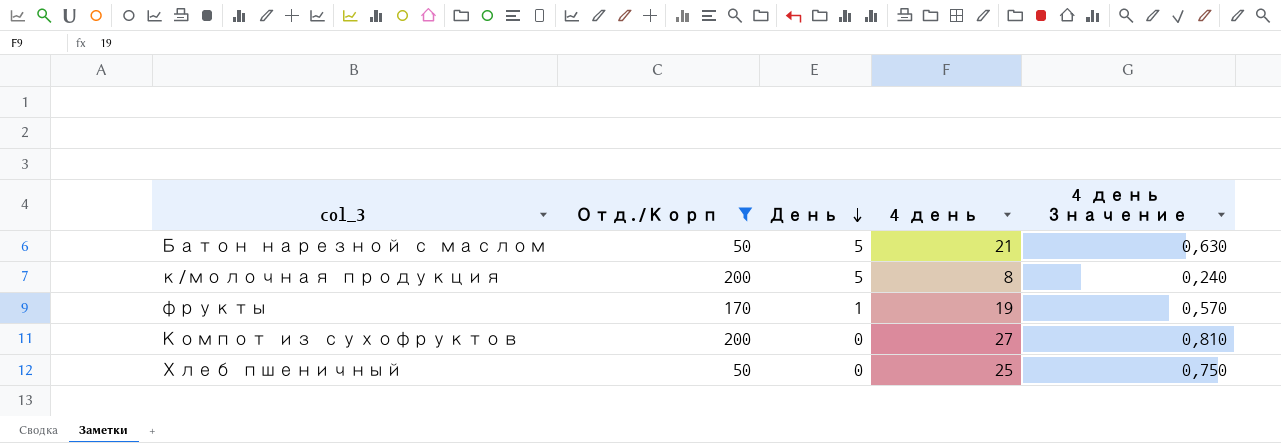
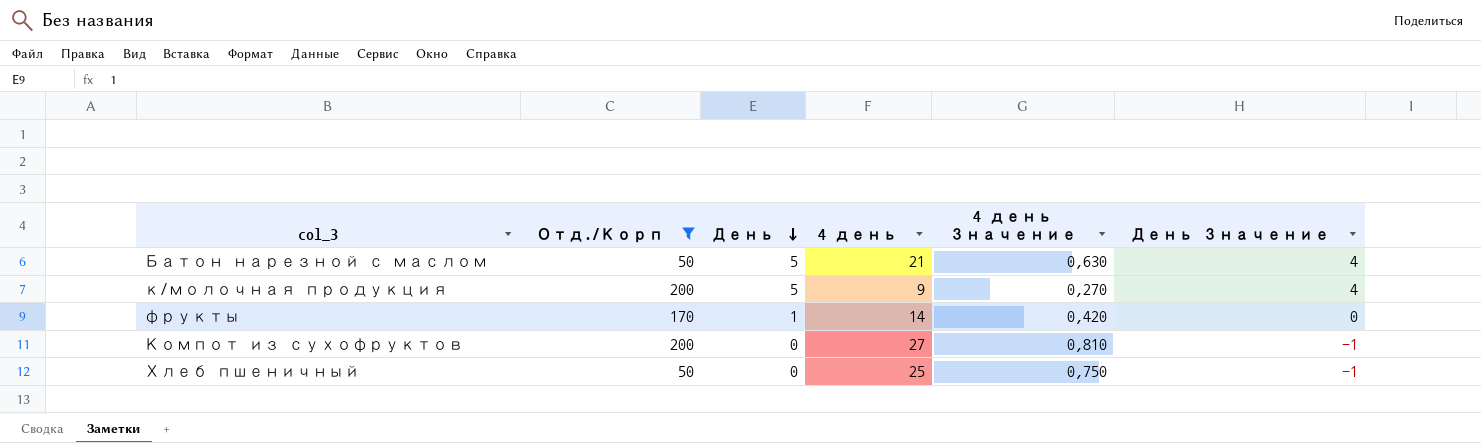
column День Значение | formula: none -> [День] - 1
к/молочная продукция | 4 день: 8 -> 9
к/молочная продукция | 4 день Значение: 0,240 -> 0,270
фрукты | 4 день: 19 -> 14
фрукты | 4 день Значение: 0,570 -> 0,420

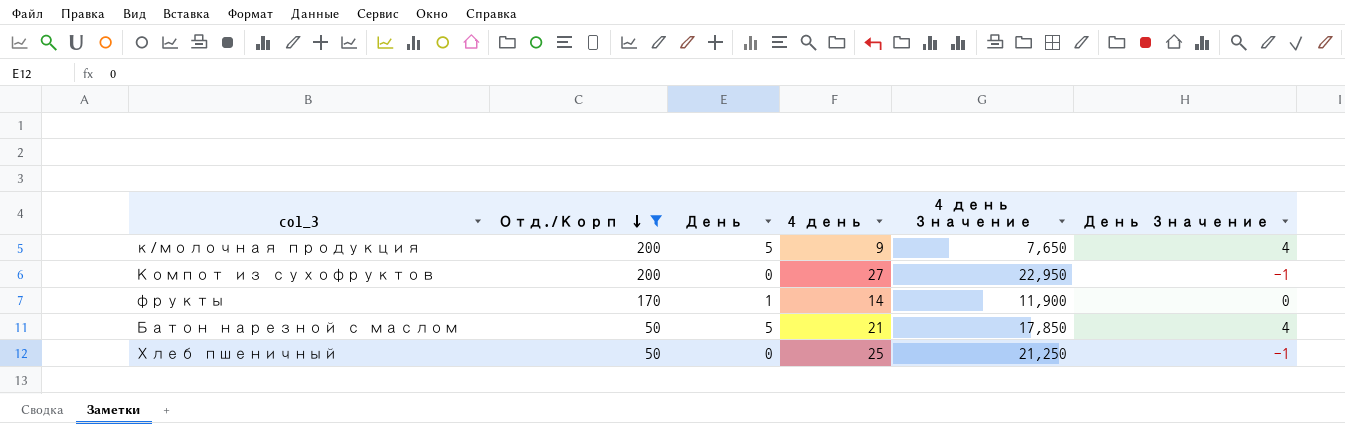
row order: День descending -> Отд./Корп descending
column 4 день Значение | formula: [4 день] * 0,03 -> [4 день] * 0,85

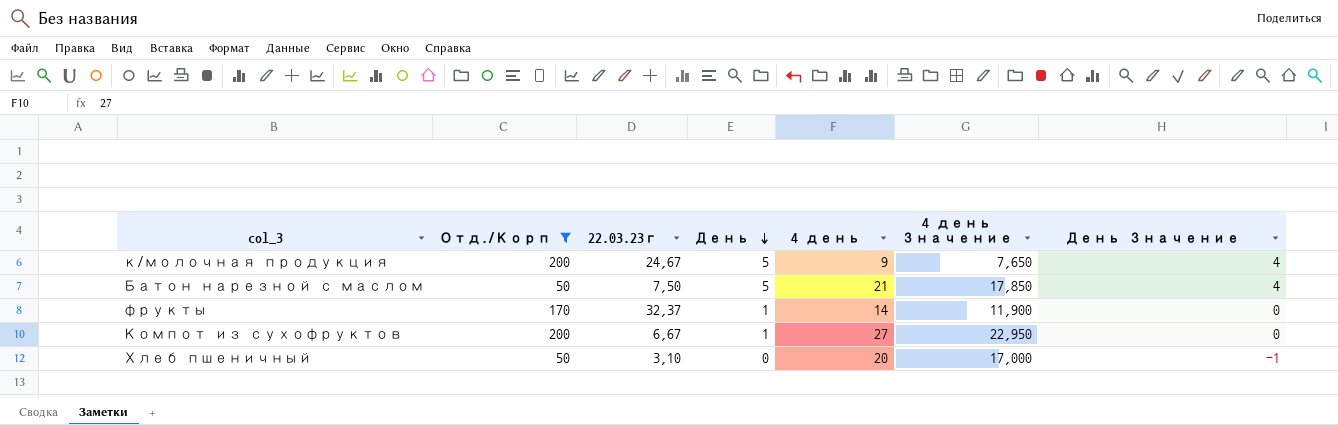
row order: Отд./Корп descending -> День descending
column 22.03.23г | position: none -> 3
Компот из сухофруктов | День: 0 -> 1
Компот из сухофруктов | День Значение: -1 -> 0
Хлеб пшеничный | 4 день: 25 -> 20
Хлеб пшеничный | 4 день Значение: 21,250 -> 17,000

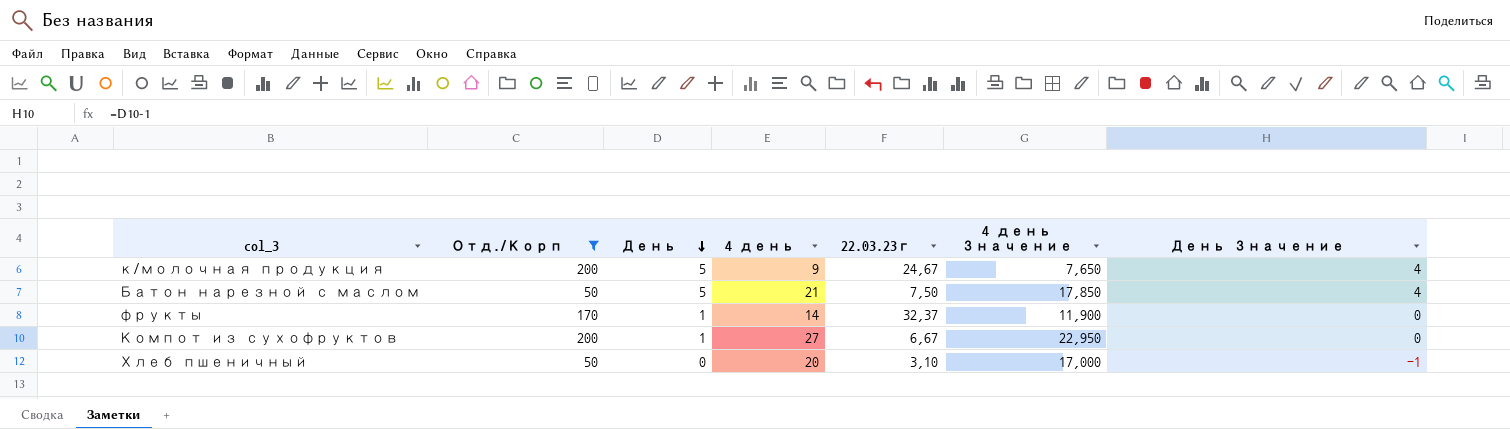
column 22.03.23г | position: 3 -> 5

